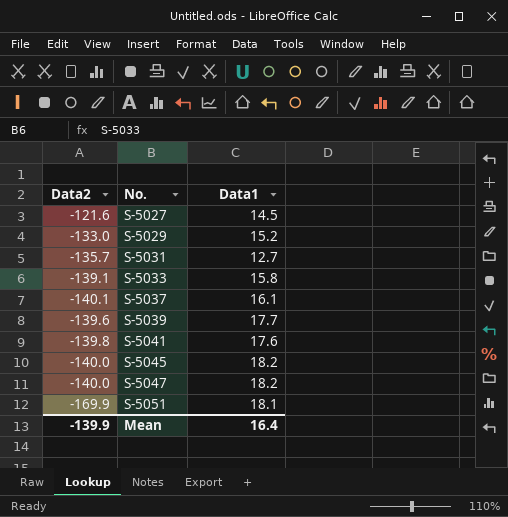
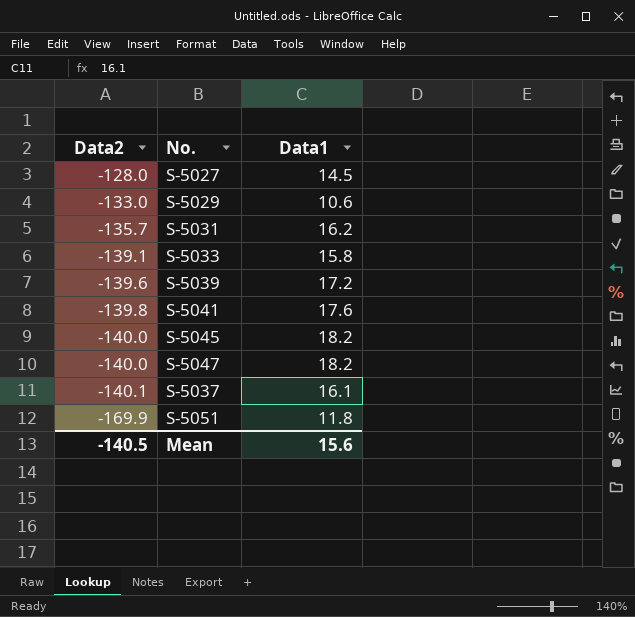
row order: No. ascending -> Data2 descending
S-5027 | Data2: -121.6 -> -128.0
S-5029 | Data1: 15.2 -> 10.6
S-5031 | Data1: 12.7 -> 16.2
S-5039 | Data1: 17.7 -> 17.2
S-5051 | Data1: 18.1 -> 11.8
Mean | Data2: -139.9 -> -140.5
Mean | Data1: 16.4 -> 15.6

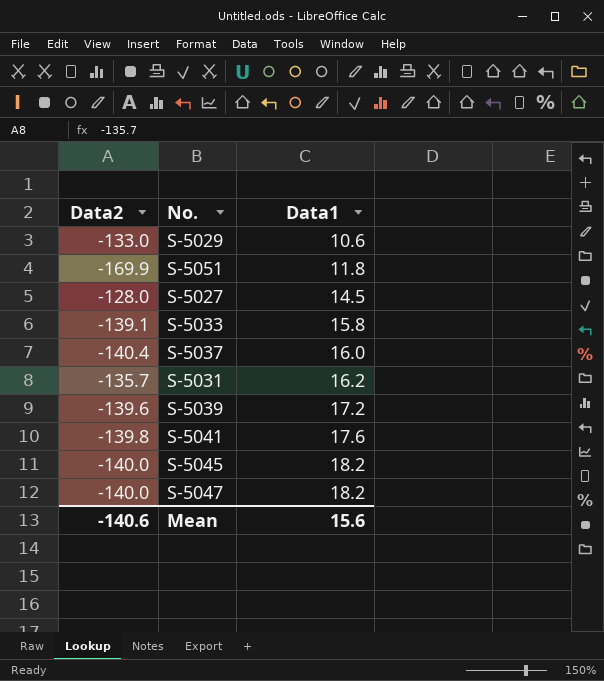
row order: Data2 descending -> Data1 ascending
S-5037 | Data2: -140.1 -> -140.4
S-5037 | Data1: 16.1 -> 16.0
Mean | Data2: -140.5 -> -140.6

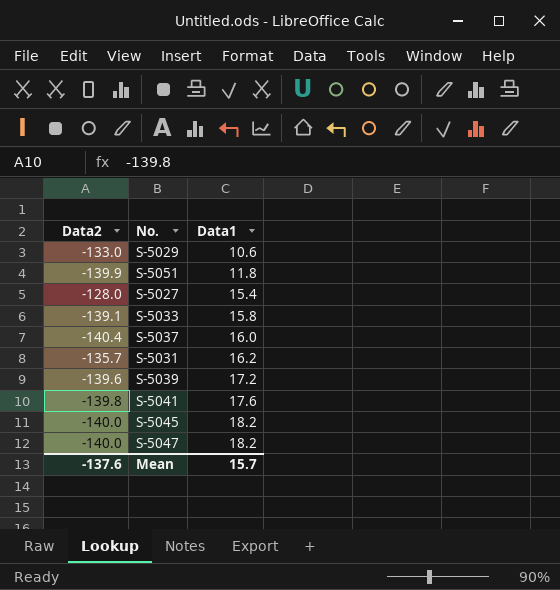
S-5051 | Data2: -169.9 -> -139.9
S-5027 | Data1: 14.5 -> 15.4
Mean | Data2: -140.6 -> -137.6
Mean | Data1: 15.6 -> 15.7

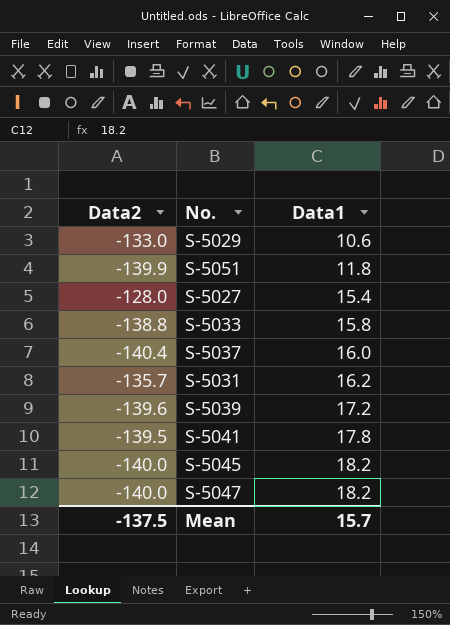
S-5033 | Data2: -139.1 -> -138.8
S-5041 | Data2: -139.8 -> -139.5
S-5041 | Data1: 17.6 -> 17.8
Mean | Data2: -137.6 -> -137.5

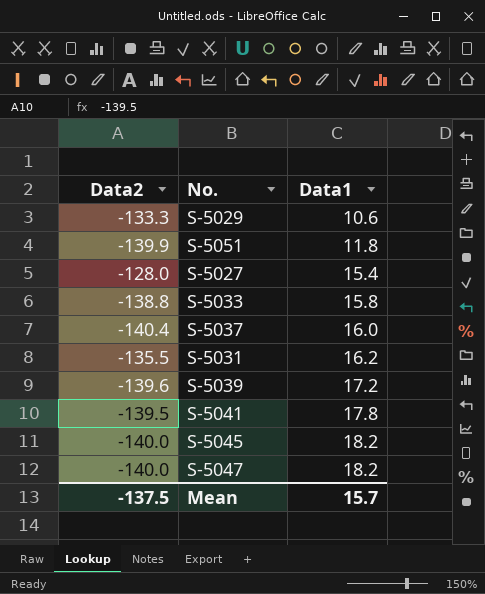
S-5029 | Data2: -133.0 -> -133.3
S-5031 | Data2: -135.7 -> -135.5

